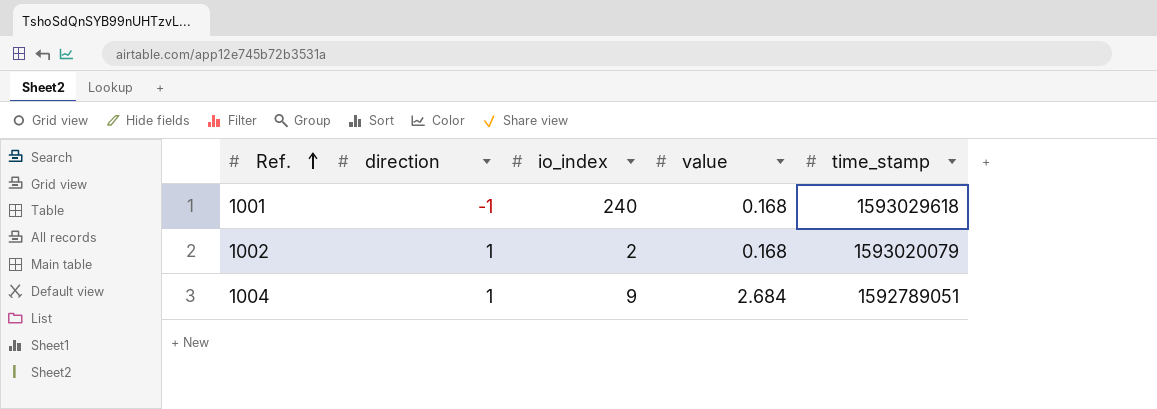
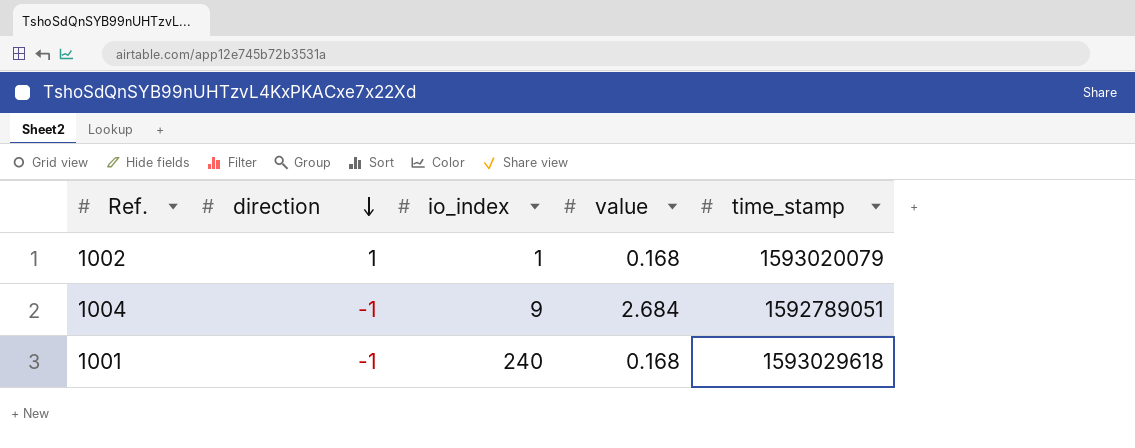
row order: Ref. ascending -> direction descending
1002 | io_index: 2 -> 1
1004 | direction: 1 -> -1

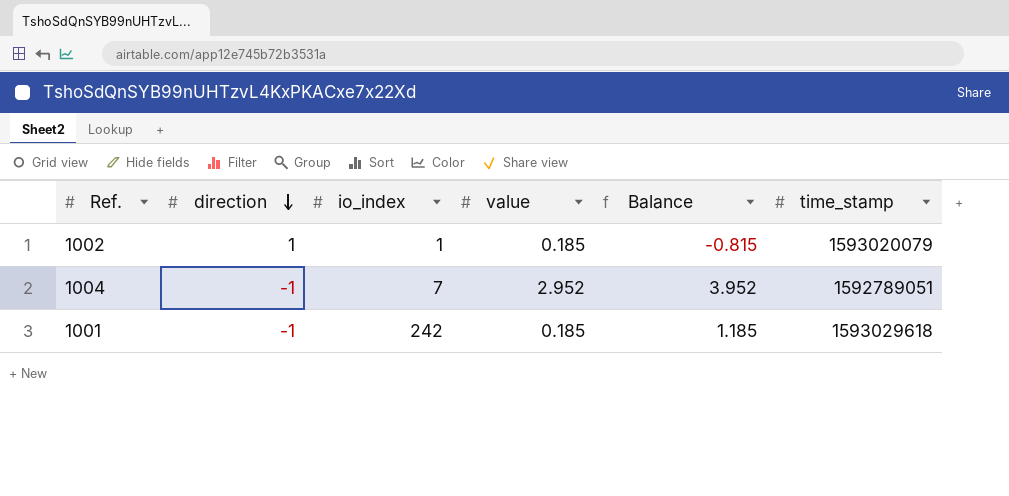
column Balance | formula: none -> [value] - [direction]
1002 | value: 0.168 -> 0.185
1004 | io_index: 9 -> 7
1004 | value: 2.684 -> 2.952
1001 | io_index: 240 -> 242
1001 | value: 0.168 -> 0.185

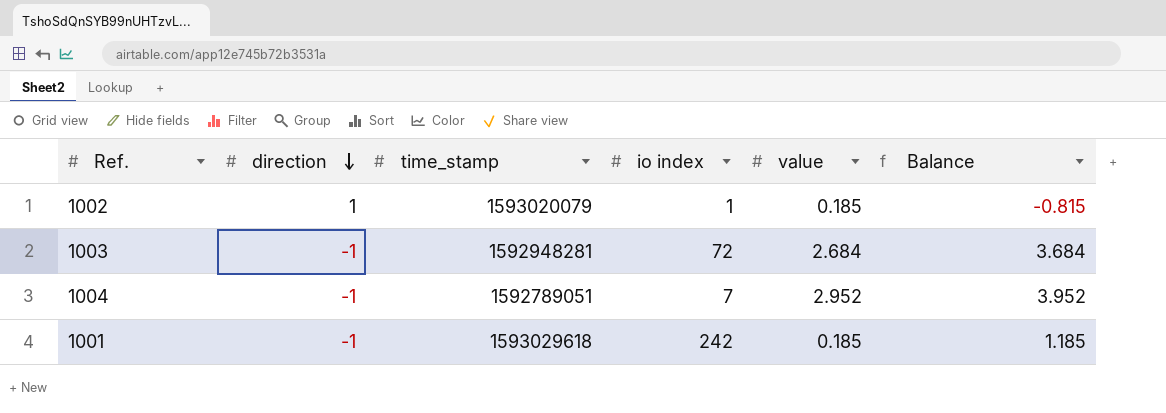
column time_stamp | position: 6 -> 3
column name: io_index -> io index
row 1003: none -> -1 | 1592948281 | 72 | 2.684 | 3.684

